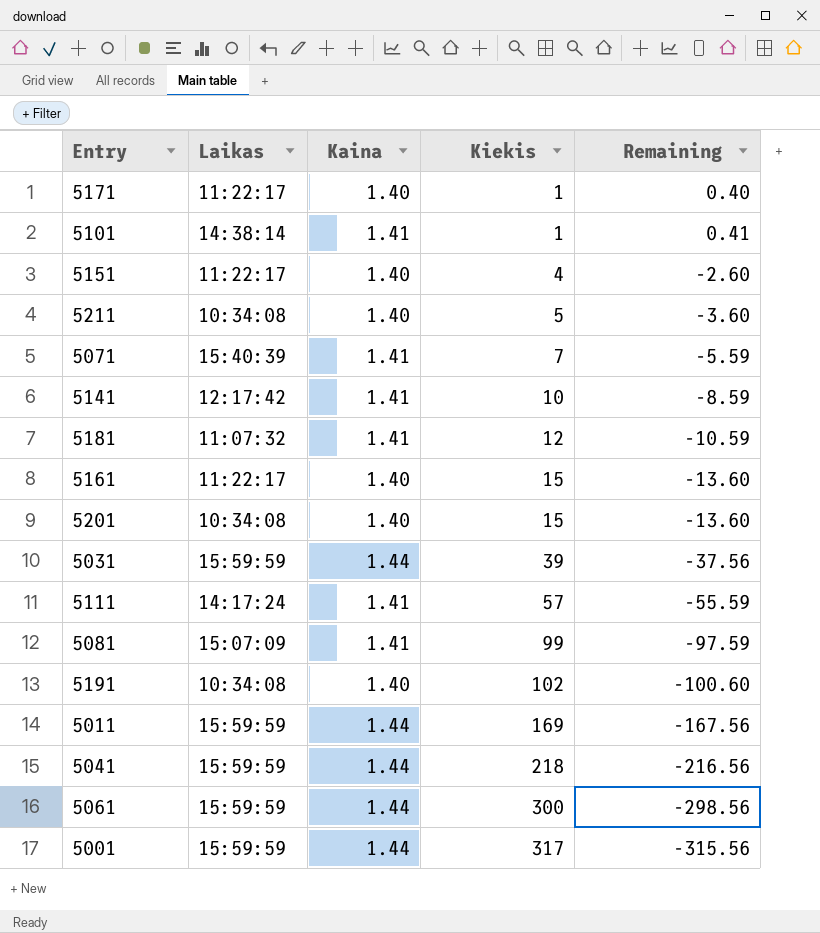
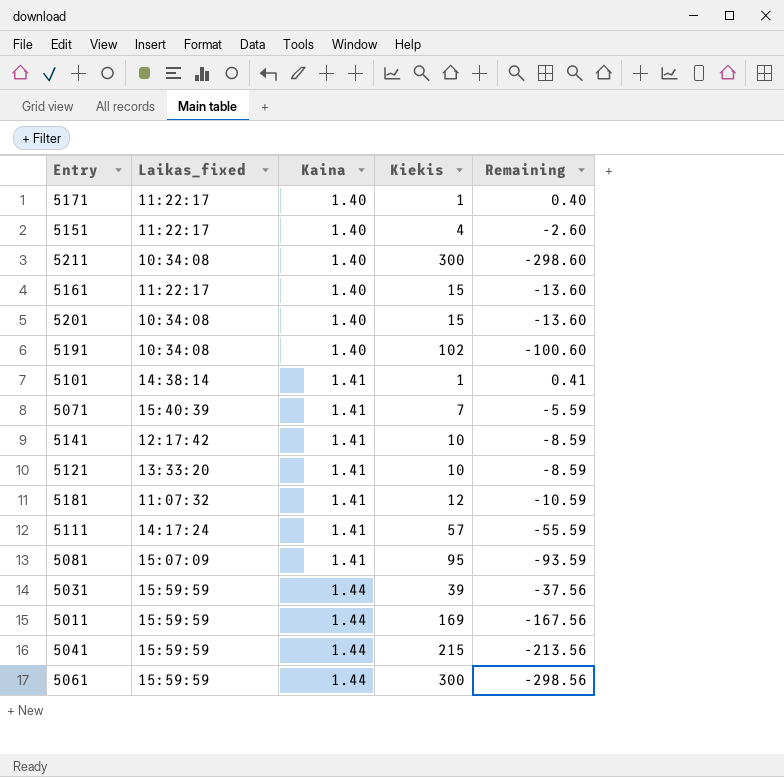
row order: Kiekis ascending -> Kaina ascending
column name: Laikas -> Laikas_fixed
row 5001: 15:59:59 | 1.44 | 317 | -315.56 -> none
5211 | Kiekis: 5 -> 300
5211 | Remaining: -3.60 -> -298.60
row 5121: none -> 13:33:20 | 1.41 | 10 | -8.59
5081 | Kiekis: 99 -> 95
5081 | Remaining: -97.59 -> -93.59
5041 | Kiekis: 218 -> 215
5041 | Remaining: -216.56 -> -213.56

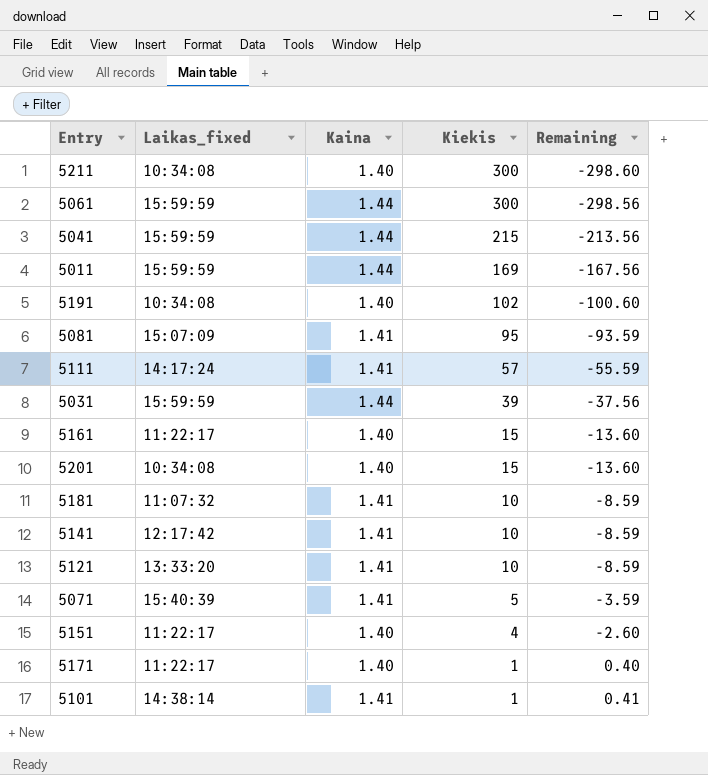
row order: Kaina ascending -> Kiekis descending
5181 | Kiekis: 12 -> 10
5181 | Remaining: -10.59 -> -8.59
5071 | Kiekis: 7 -> 5
5071 | Remaining: -5.59 -> -3.59

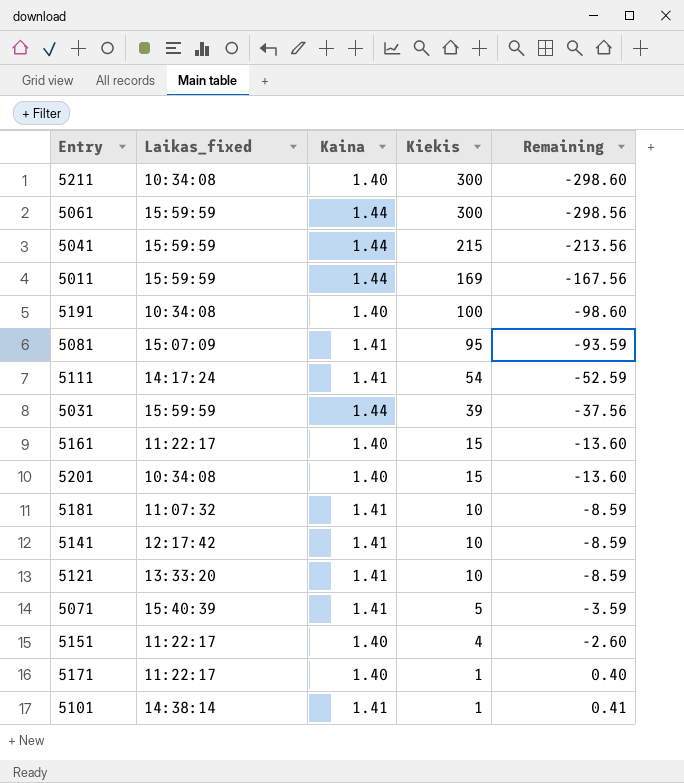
5191 | Kiekis: 102 -> 100
5191 | Remaining: -100.60 -> -98.60
5111 | Kiekis: 57 -> 54
5111 | Remaining: -55.59 -> -52.59

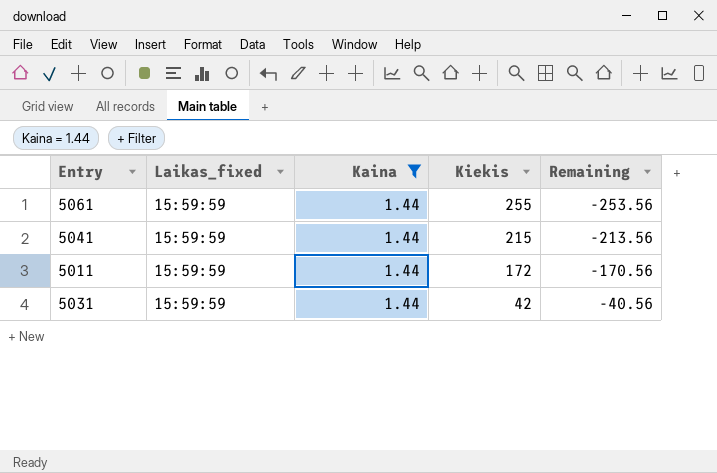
filter: none -> Kaina = 1.44
5061 | Kiekis: 300 -> 255
5061 | Remaining: -298.56 -> -253.56
5011 | Kiekis: 169 -> 172
5011 | Remaining: -167.56 -> -170.56
5031 | Kiekis: 39 -> 42
5031 | Remaining: -37.56 -> -40.56

